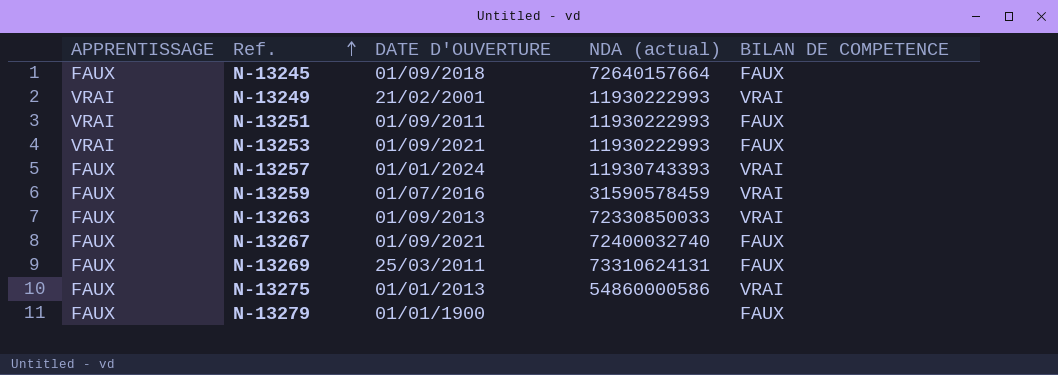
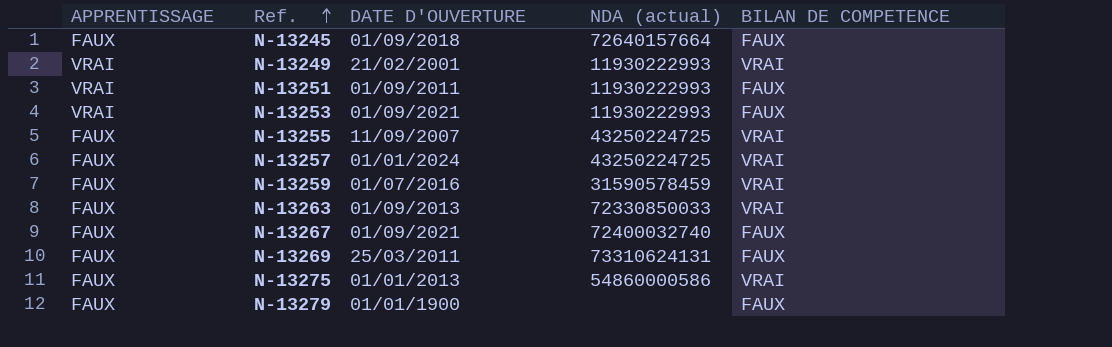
row N-13255: none -> FAUX | 11/09/2007 | 43250224725 | VRAI
N-13257 | NDA (actual): 11930743393 -> 43250224725

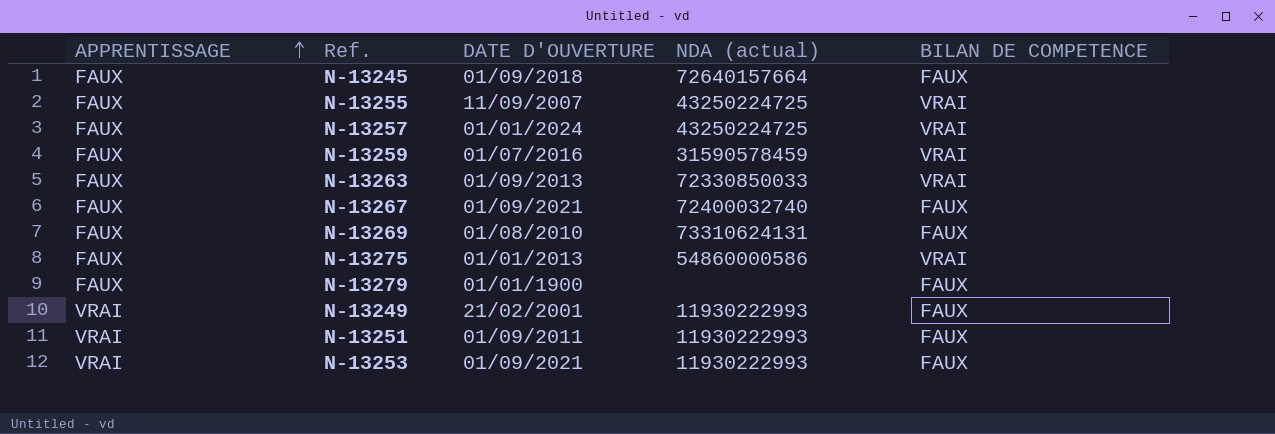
row order: Ref. ascending -> APPRENTISSAGE ascending
N-13269 | DATE D'OUVERTURE: 25/03/2011 -> 01/08/2010
N-13249 | BILAN DE COMPETENCE: VRAI -> FAUX

